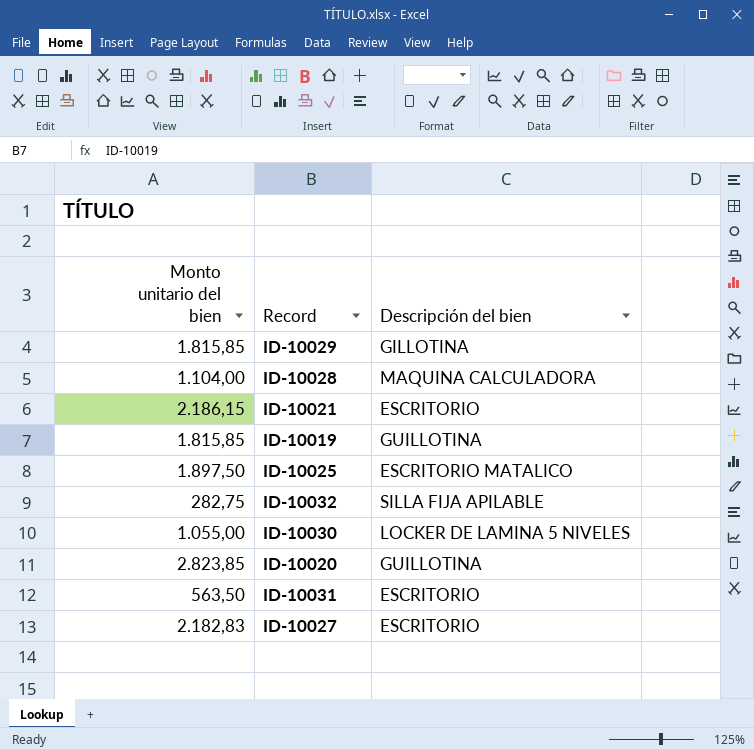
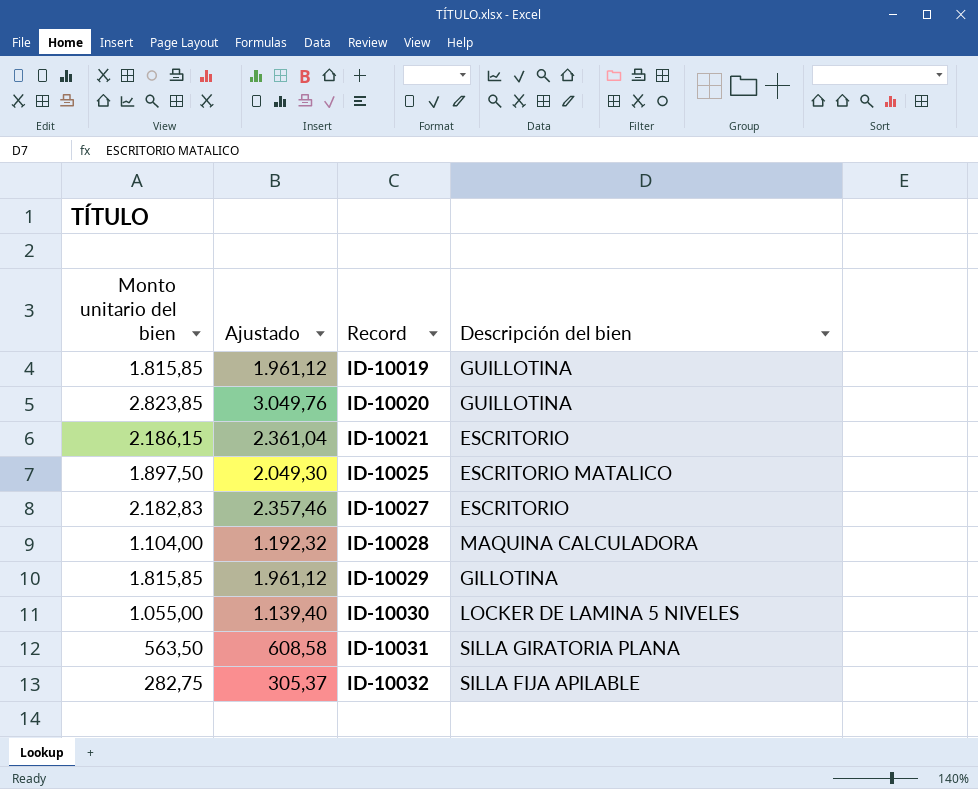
row order: none -> Record ascending
column Ajustado | formula: none -> [Monto unitario del bien] * 1,08
ID-10031 | Descripción del bien: ESCRITORIO -> SILLA GIRATORIA PLANA

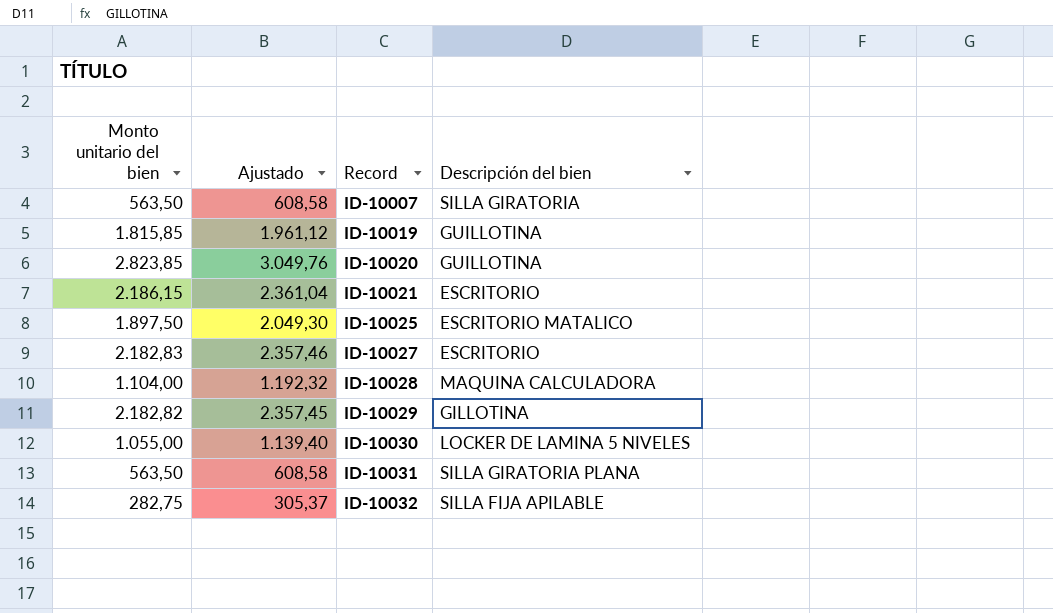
row ID-10007: none -> 563,50 | 608,58 | SILLA GIRATORIA
ID-10029 | Monto unitario del bien: 1.815,85 -> 2.182,82
ID-10029 | Ajustado: 1.961,12 -> 2.357,45

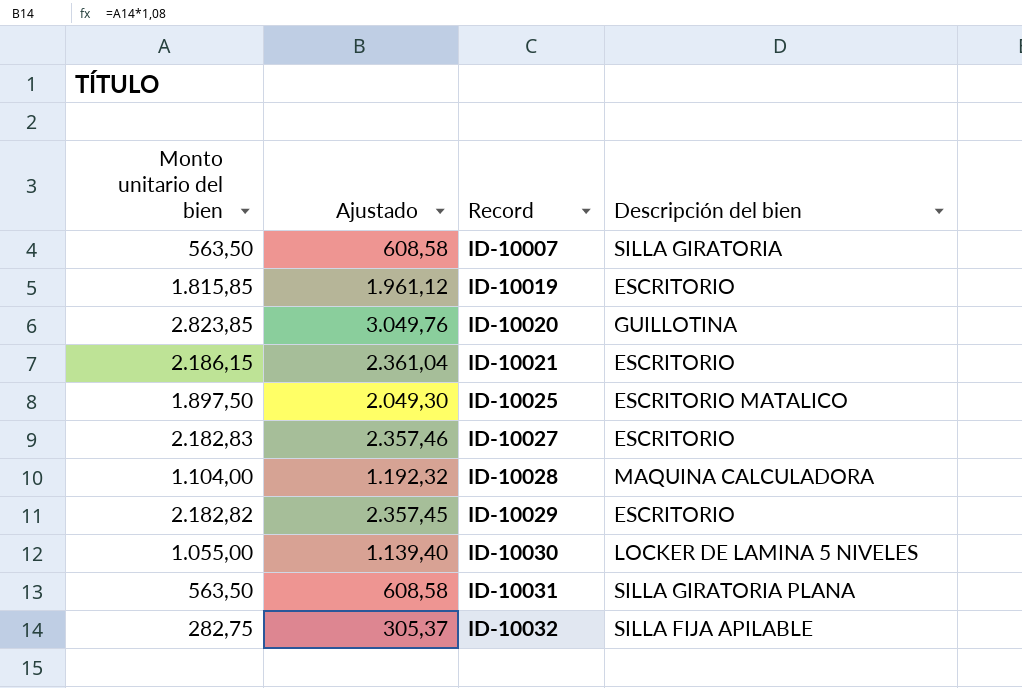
ID-10019 | Descripción del bien: GUILLOTINA -> ESCRITORIO
ID-10029 | Descripción del bien: GILLOTINA -> ESCRITORIO

